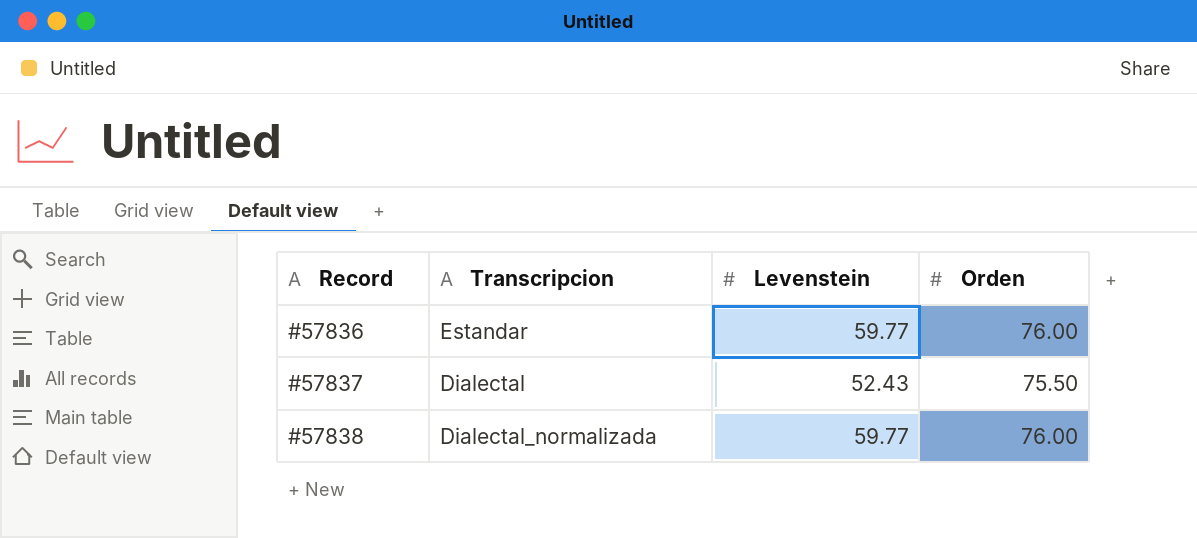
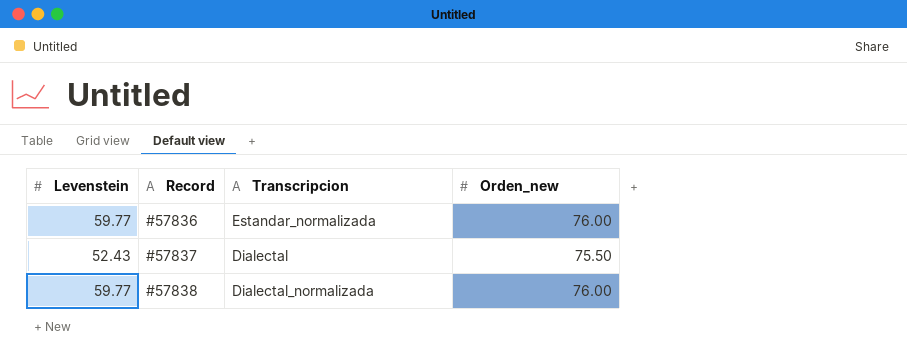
column Levenstein | position: 3 -> 1
column name: Orden -> Orden_new
#57836 | Transcripcion: Estandar -> Estandar_normalizada

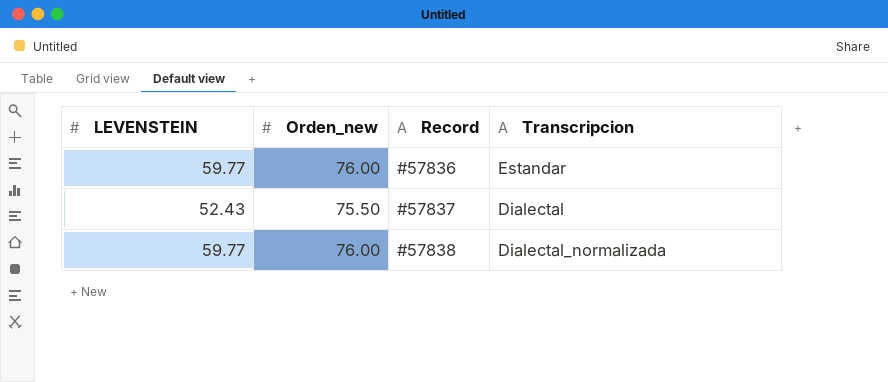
column name: Levenstein -> LEVENSTEIN
column Orden_new | position: 4 -> 2
#57836 | Transcripcion: Estandar_normalizada -> Estandar

